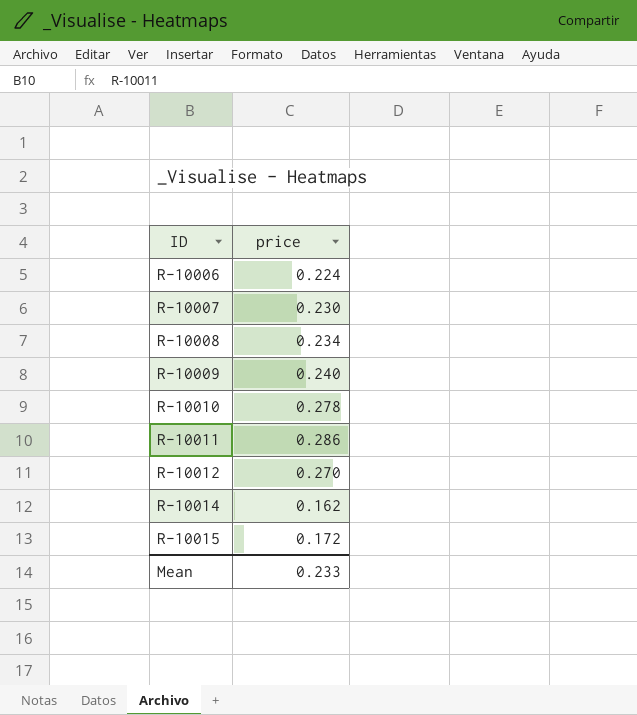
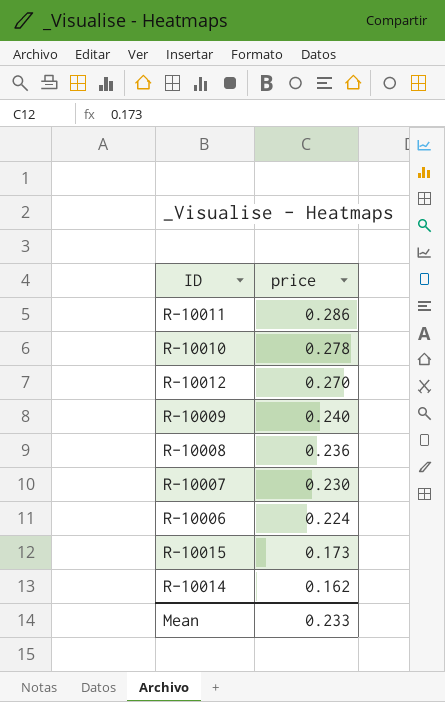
row order: ID ascending -> price descending
R-10008 | price: 0.234 -> 0.236
R-10015 | price: 0.172 -> 0.173

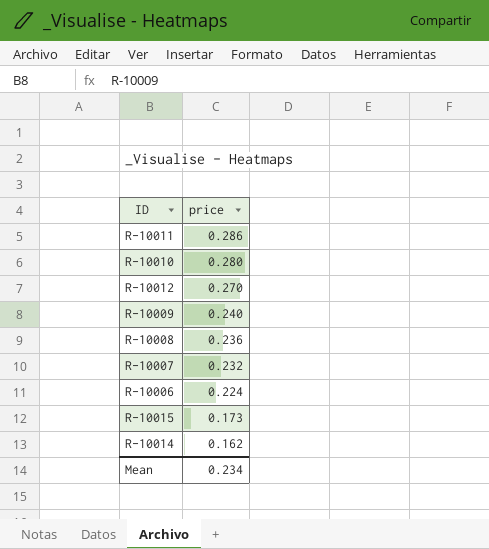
R-10010 | price: 0.278 -> 0.280
R-10007 | price: 0.230 -> 0.232
Mean | price: 0.233 -> 0.234

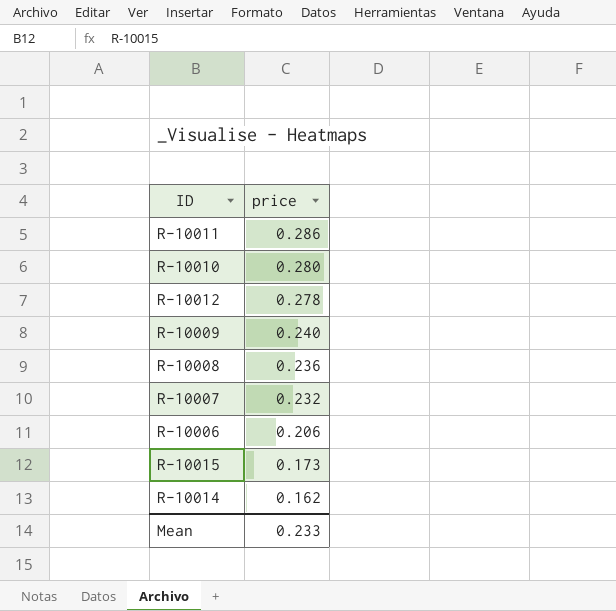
R-10012 | price: 0.270 -> 0.278
R-10006 | price: 0.224 -> 0.206
Mean | price: 0.234 -> 0.233

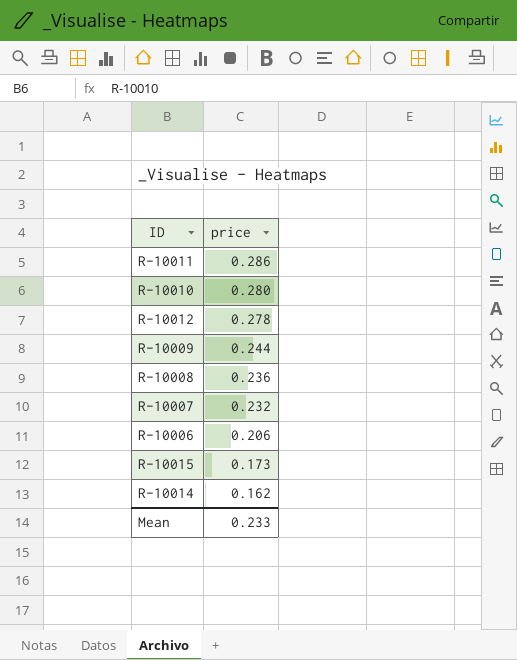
R-10009 | price: 0.240 -> 0.244

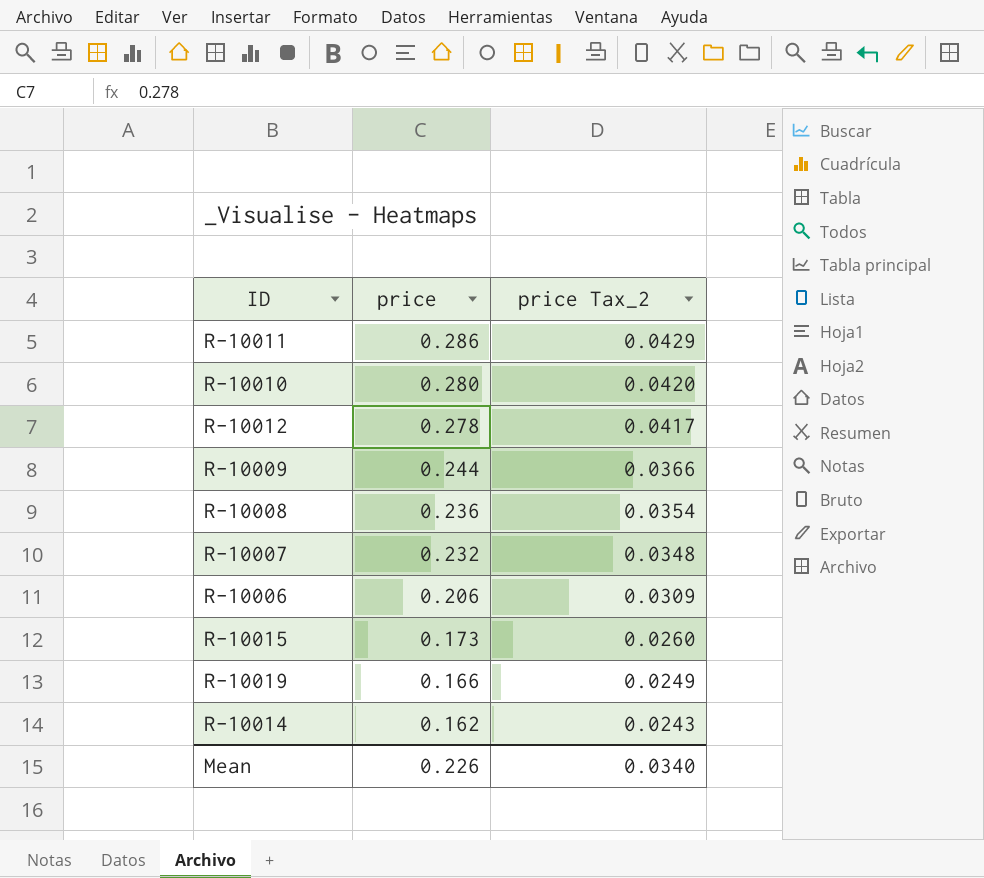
column price Tax_2 | formula: none -> [price] * 0.15
row R-10019: none -> 0.166 | 0.0249
Mean | price: 0.233 -> 0.226

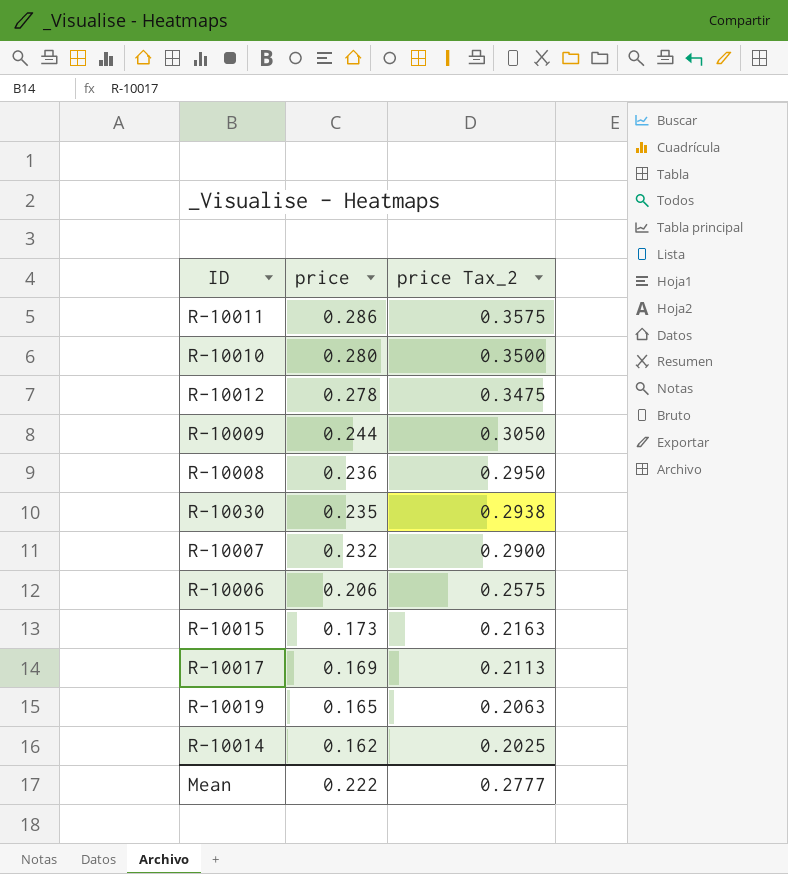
column price Tax_2 | formula: [price] * 0.15 -> [price] * 1.25
row R-10030: none -> 0.235 | 0.2938
row R-10017: none -> 0.169 | 0.2113
R-10019 | price: 0.166 -> 0.165
Mean | price: 0.226 -> 0.222
Mean | price Tax_2: 0.0340 -> 0.2777

